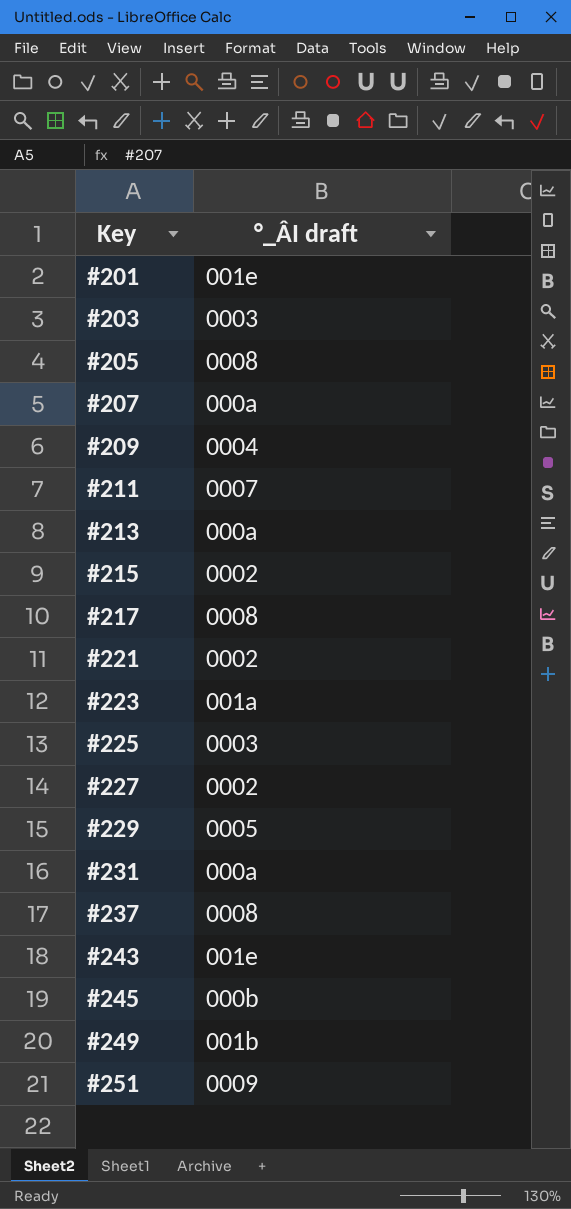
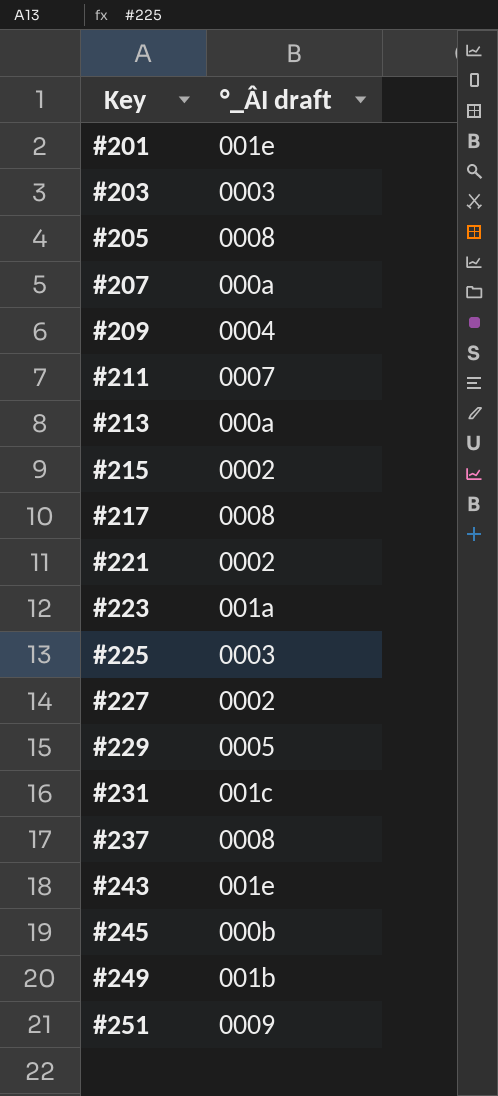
#231 | °_ÂI draft: 000a -> 001c

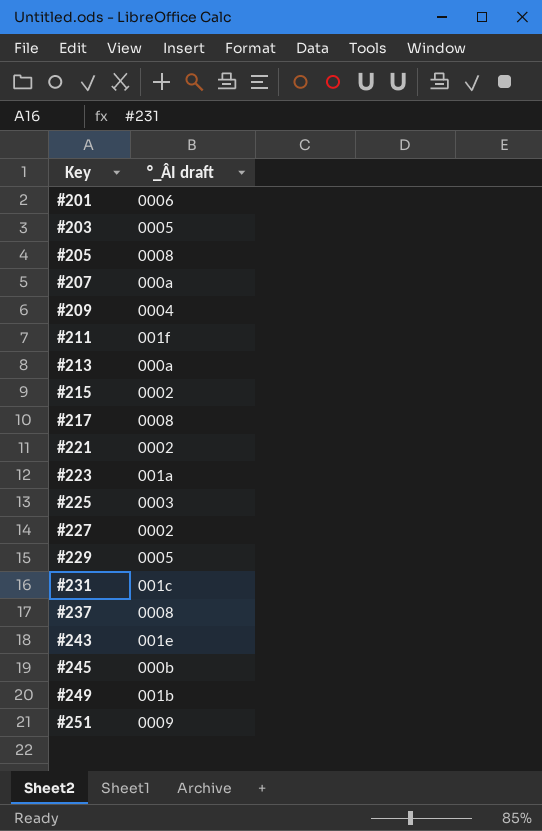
#201 | °_ÂI draft: 001e -> 0006
#203 | °_ÂI draft: 0003 -> 0005
#211 | °_ÂI draft: 0007 -> 001f

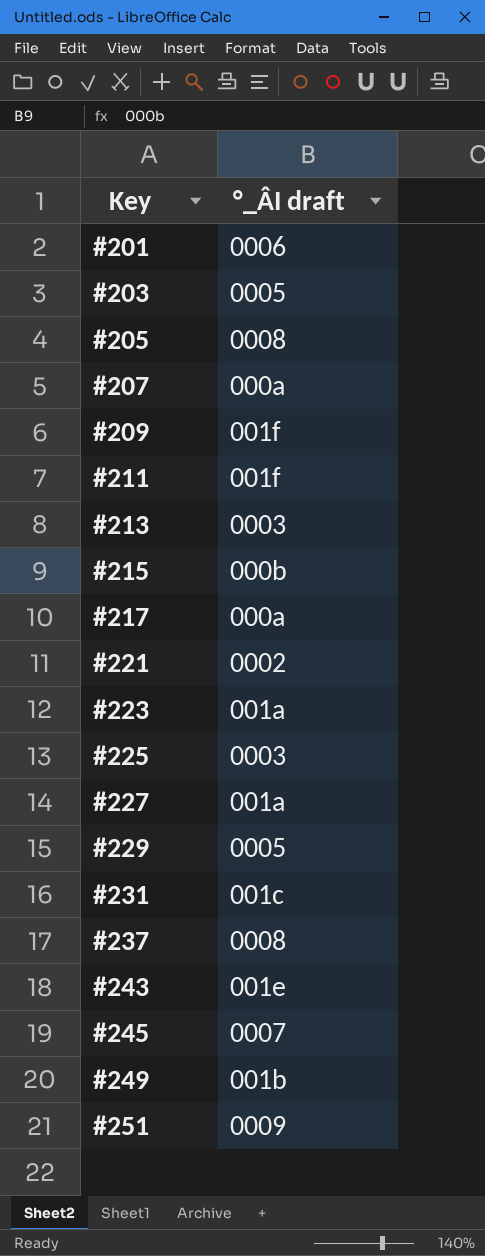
#209 | °_ÂI draft: 0004 -> 001f
#213 | °_ÂI draft: 000a -> 0003
#215 | °_ÂI draft: 0002 -> 000b
#217 | °_ÂI draft: 0008 -> 000a
#227 | °_ÂI draft: 0002 -> 001a
#245 | °_ÂI draft: 000b -> 0007

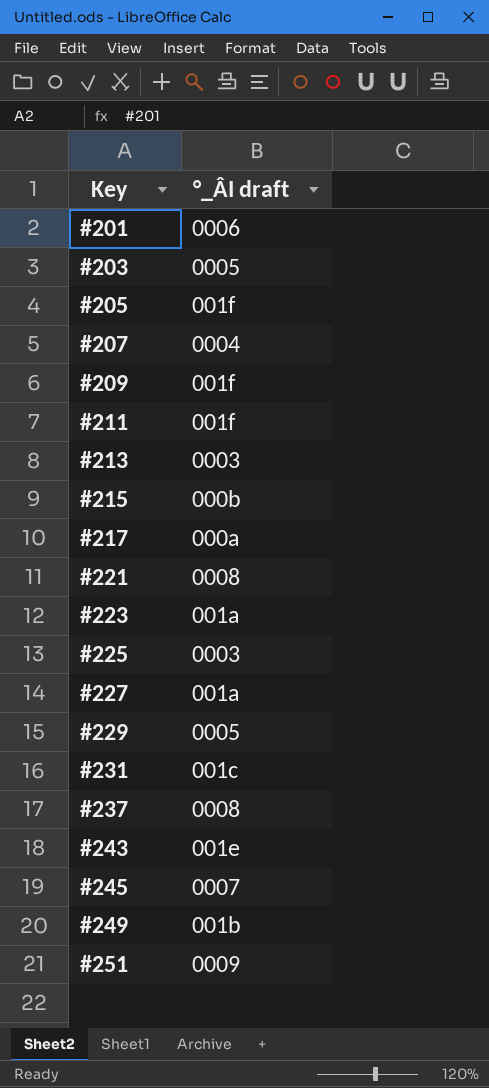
#205 | °_ÂI draft: 0008 -> 001f
#207 | °_ÂI draft: 000a -> 0004
#221 | °_ÂI draft: 0002 -> 0008

